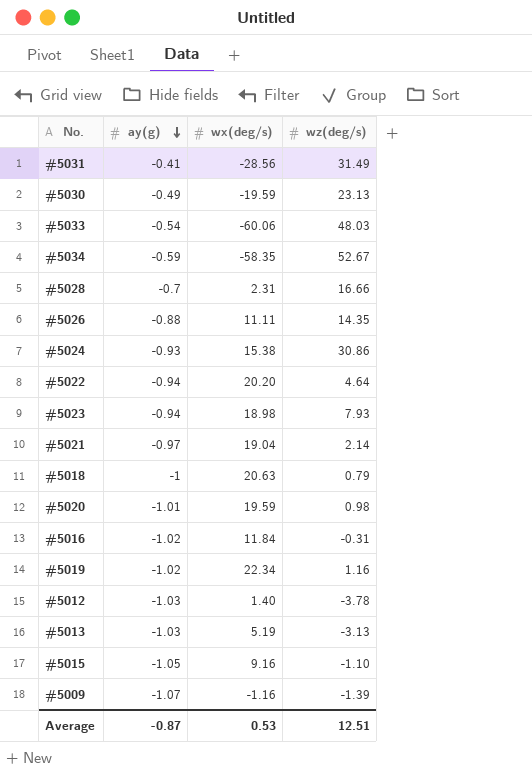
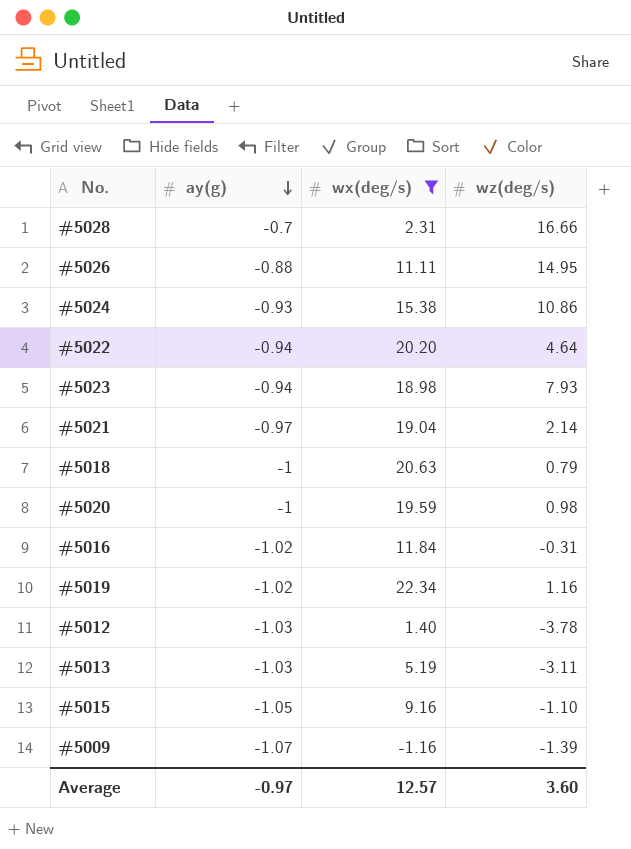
filter: none -> wx(deg/s) >= -1.16
#5026 | wz(deg/s): 14.35 -> 14.95
#5024 | wz(deg/s): 30.86 -> 10.86
#5020 | ay(g): -1.01 -> -1
#5013 | wz(deg/s): -3.13 -> -3.11
Average | ay(g): -0.87 -> -0.97
Average | wx(deg/s): 0.53 -> 12.57
Average | wz(deg/s): 12.51 -> 3.60

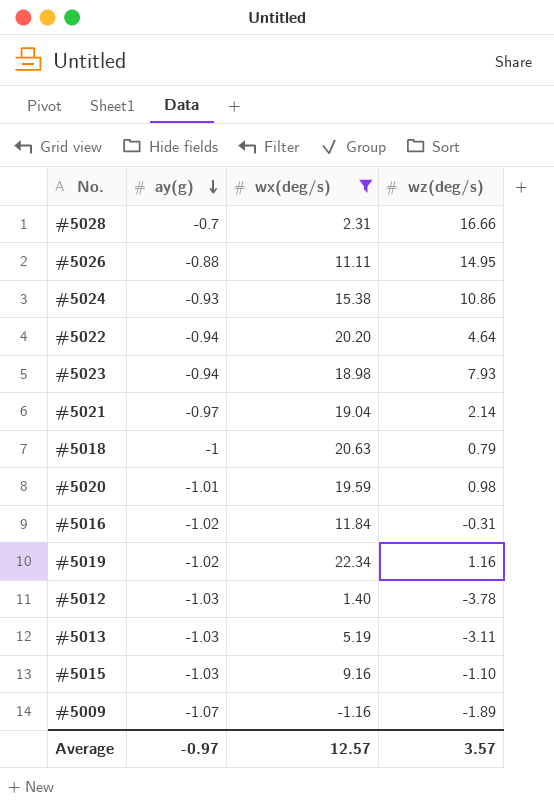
#5020 | ay(g): -1 -> -1.01
#5015 | ay(g): -1.05 -> -1.03
#5009 | wz(deg/s): -1.39 -> -1.89
Average | wz(deg/s): 3.60 -> 3.57

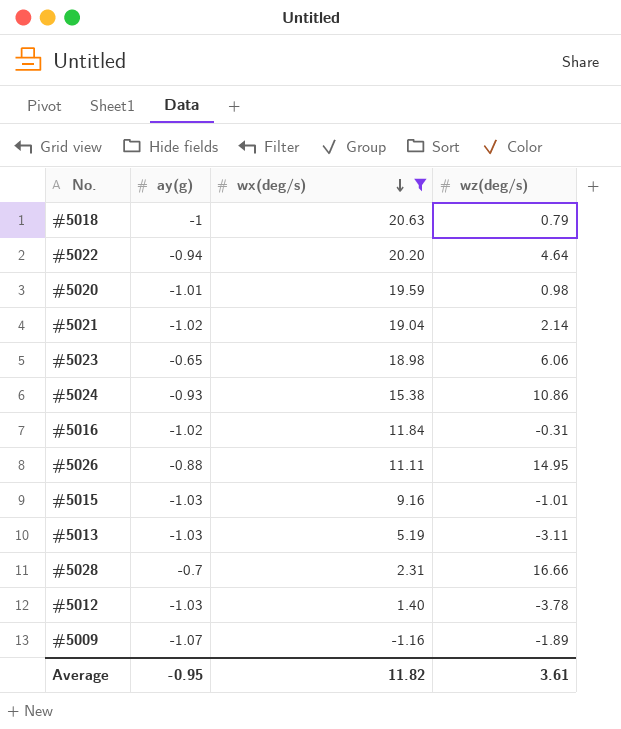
row order: ay(g) descending -> wx(deg/s) descending
row #5019: -1.02 | 22.34 | 1.16 -> none
#5021 | ay(g): -0.97 -> -1.02
#5023 | ay(g): -0.94 -> -0.65
#5023 | wz(deg/s): 7.93 -> 6.06
#5015 | wz(deg/s): -1.10 -> -1.01
Average | ay(g): -0.97 -> -0.95
Average | wx(deg/s): 12.57 -> 11.82
Average | wz(deg/s): 3.57 -> 3.61

